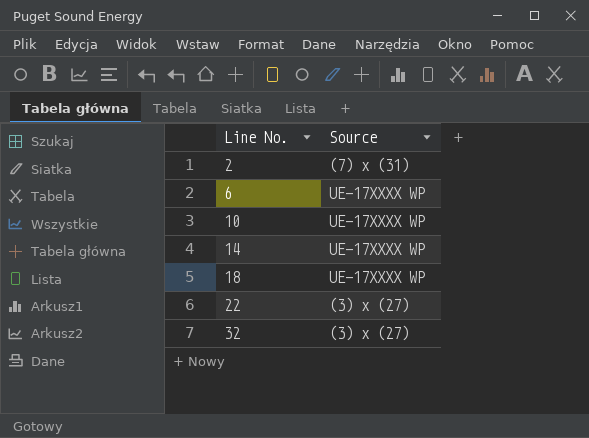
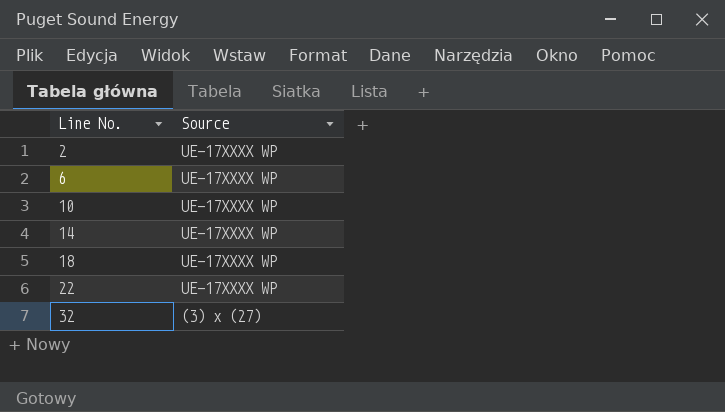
2 | Source: (7) x (31) -> UE-17XXXX WP
22 | Source: (3) x (27) -> UE-17XXXX WP

